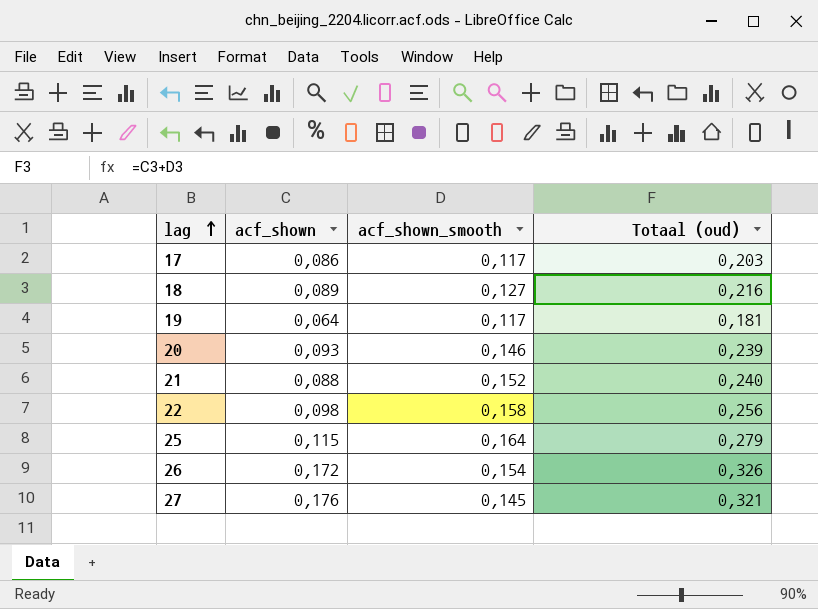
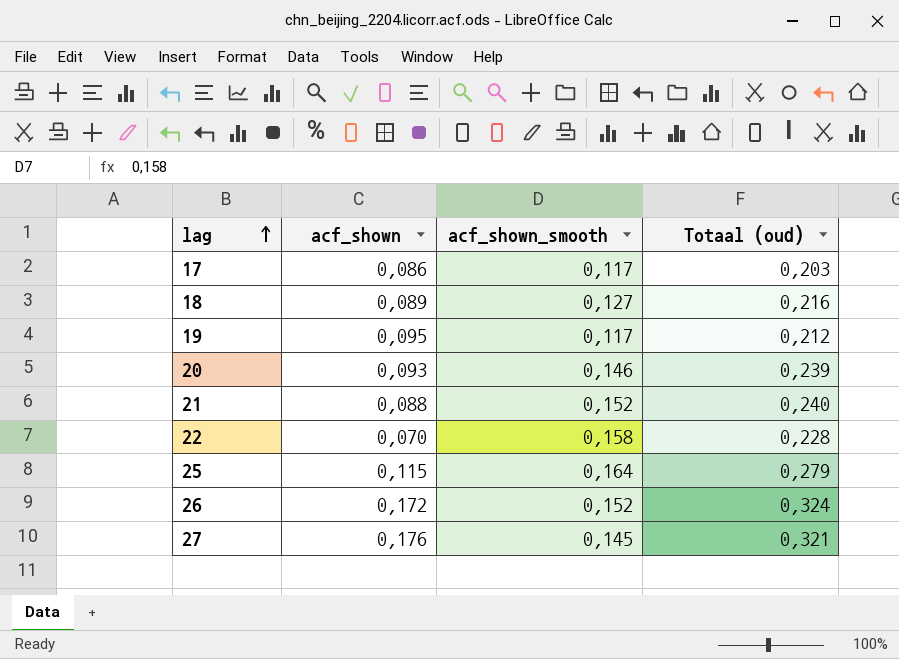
19 | acf_shown: 0,064 -> 0,095
19 | Totaal (oud): 0,181 -> 0,212
22 | acf_shown: 0,098 -> 0,070
22 | Totaal (oud): 0,256 -> 0,228
26 | acf_shown_smooth: 0,154 -> 0,152
26 | Totaal (oud): 0,326 -> 0,324

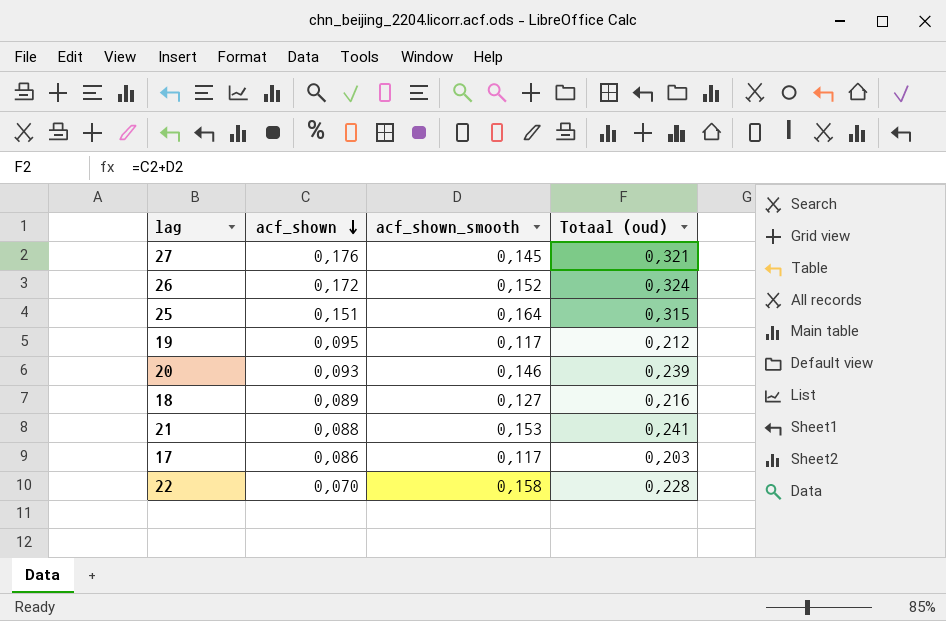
row order: lag ascending -> acf_shown descending
25 | acf_shown: 0,115 -> 0,151
25 | Totaal (oud): 0,279 -> 0,315
21 | acf_shown_smooth: 0,152 -> 0,153
21 | Totaal (oud): 0,240 -> 0,241

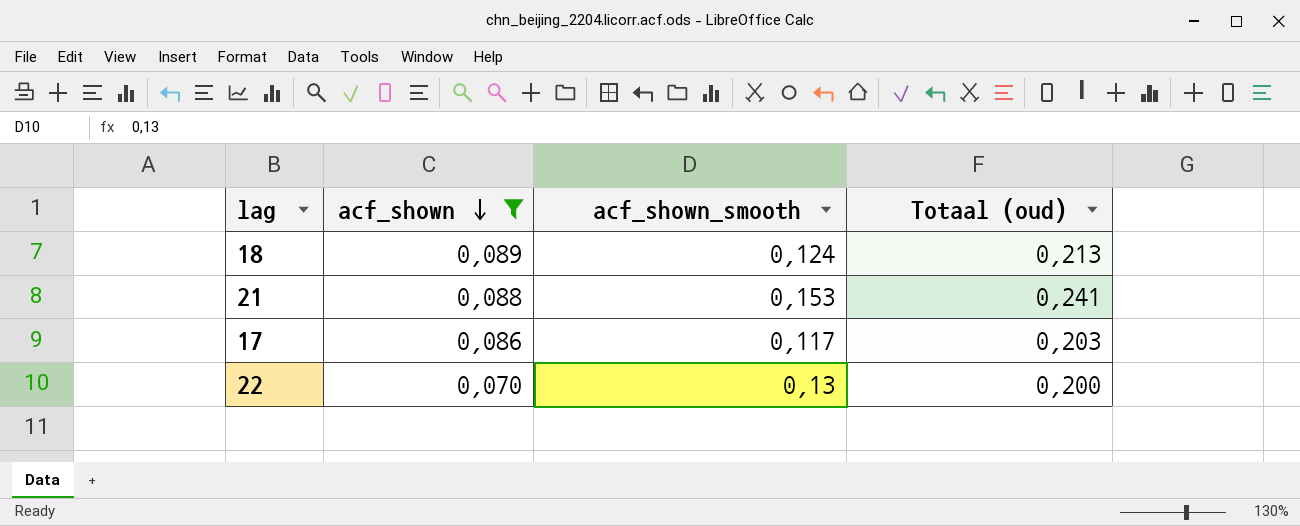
filter: none -> acf_shown <= 0,089
18 | acf_shown_smooth: 0,127 -> 0,124
18 | Totaal (oud): 0,216 -> 0,213
22 | acf_shown_smooth: 0,158 -> 0,13
22 | Totaal (oud): 0,228 -> 0,200

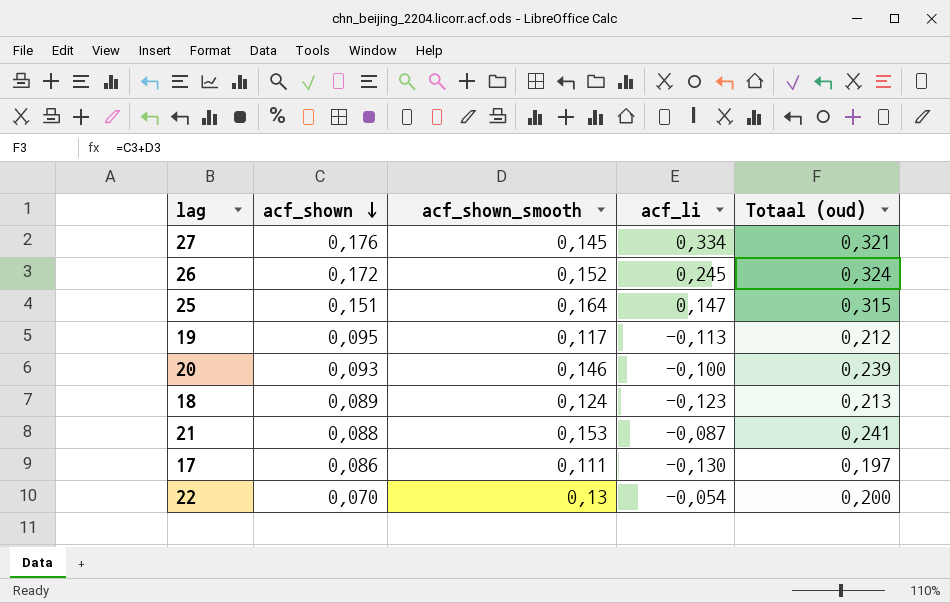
filter: acf_shown <= 0,089 -> none
column acf_li | position: none -> 4
17 | acf_shown_smooth: 0,117 -> 0,111
17 | Totaal (oud): 0,203 -> 0,197

